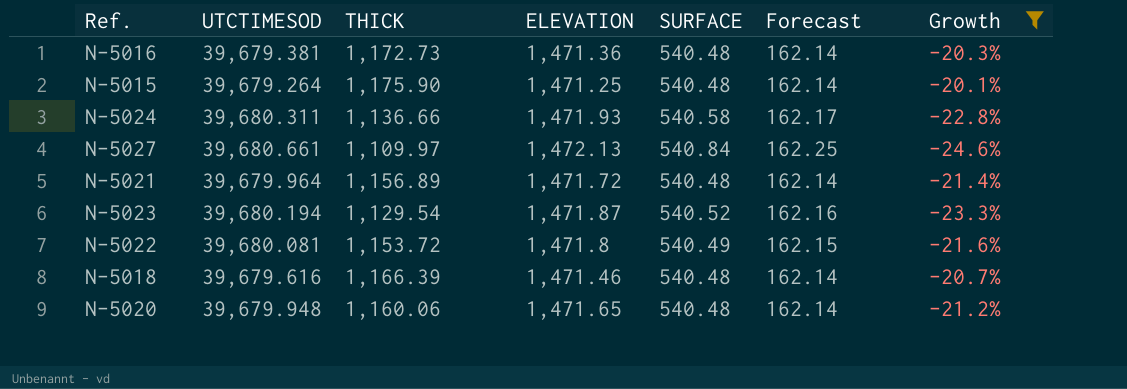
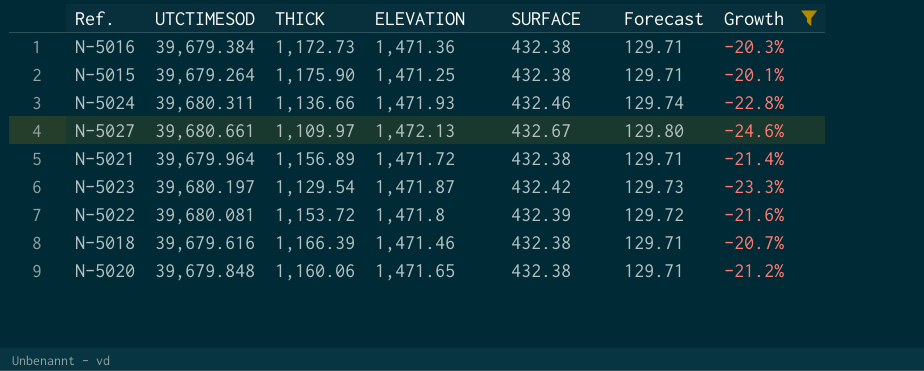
N-5016 | UTCTIMESOD: 39,679.381 -> 39,679.384
N-5016 | SURFACE: 540.48 -> 432.38
N-5016 | Forecast: 162.14 -> 129.71
N-5015 | SURFACE: 540.48 -> 432.38
N-5015 | Forecast: 162.14 -> 129.71
N-5024 | SURFACE: 540.58 -> 432.46
N-5024 | Forecast: 162.17 -> 129.74
N-5027 | SURFACE: 540.84 -> 432.67
N-5027 | Forecast: 162.25 -> 129.80
N-5021 | SURFACE: 540.48 -> 432.38
N-5021 | Forecast: 162.14 -> 129.71
N-5023 | UTCTIMESOD: 39,680.194 -> 39,680.197
N-5023 | SURFACE: 540.52 -> 432.42
N-5023 | Forecast: 162.16 -> 129.73
N-5022 | SURFACE: 540.49 -> 432.39
N-5022 | Forecast: 162.15 -> 129.72
N-5018 | SURFACE: 540.48 -> 432.38
N-5018 | Forecast: 162.14 -> 129.71
N-5020 | UTCTIMESOD: 39,679.948 -> 39,679.848
N-5020 | SURFACE: 540.48 -> 432.38
N-5020 | Forecast: 162.14 -> 129.71

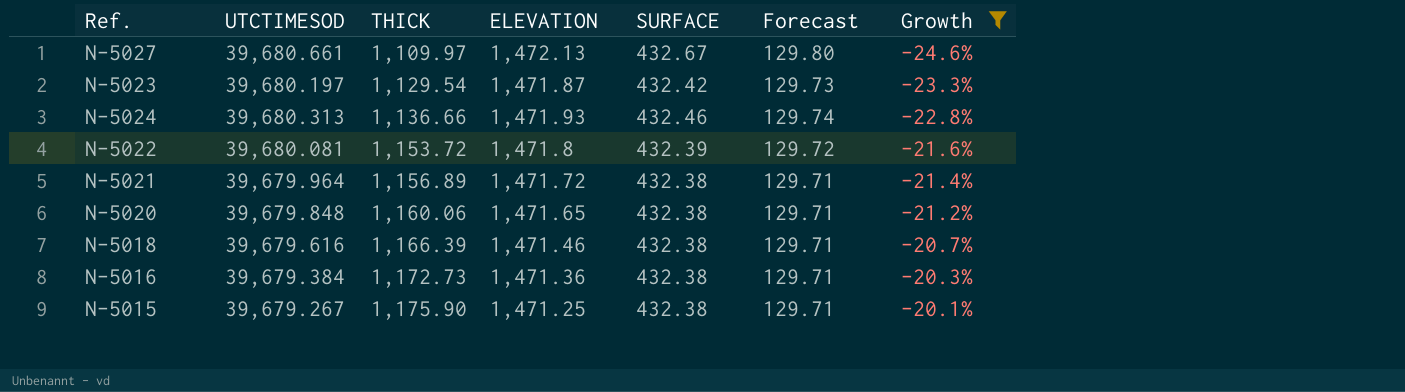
row order: none -> THICK ascending
N-5024 | UTCTIMESOD: 39,680.311 -> 39,680.313
N-5015 | UTCTIMESOD: 39,679.264 -> 39,679.267

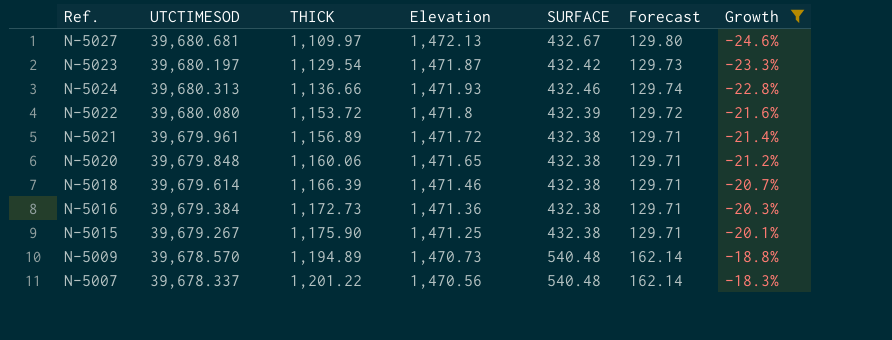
column name: ELEVATION -> Elevation
N-5027 | UTCTIMESOD: 39,680.661 -> 39,680.681
N-5022 | UTCTIMESOD: 39,680.081 -> 39,680.080
N-5021 | UTCTIMESOD: 39,679.964 -> 39,679.961
N-5018 | UTCTIMESOD: 39,679.616 -> 39,679.614
row N-5009: none -> 39,678.570 | 1,194.89 | 1,470.73 | 540.48 | 162.14 | -18.8%
row N-5007: none -> 39,678.337 | 1,201.22 | 1,470.56 | 540.48 | 162.14 | -18.3%

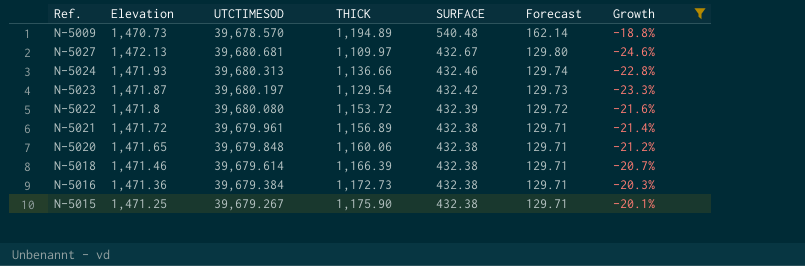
row order: THICK ascending -> SURFACE descending
column Elevation | position: 4 -> 2
row N-5007: 39,678.337 | 1,201.22 | 1,470.56 | 540.48 | 162.14 | -18.3% -> none

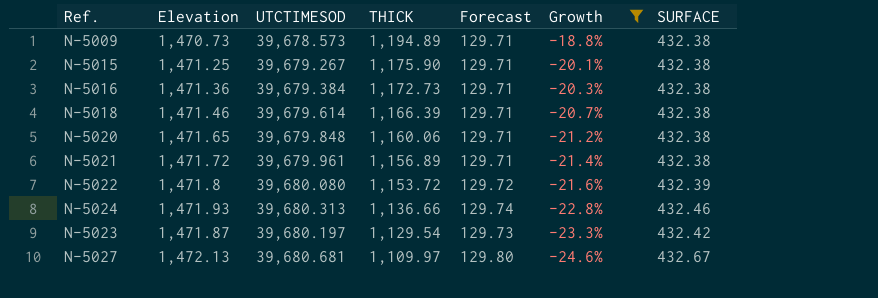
row order: SURFACE descending -> THICK descending
column SURFACE | position: 5 -> 7
N-5009 | UTCTIMESOD: 39,678.570 -> 39,678.573
N-5009 | Forecast: 162.14 -> 129.71
N-5009 | SURFACE: 540.48 -> 432.38

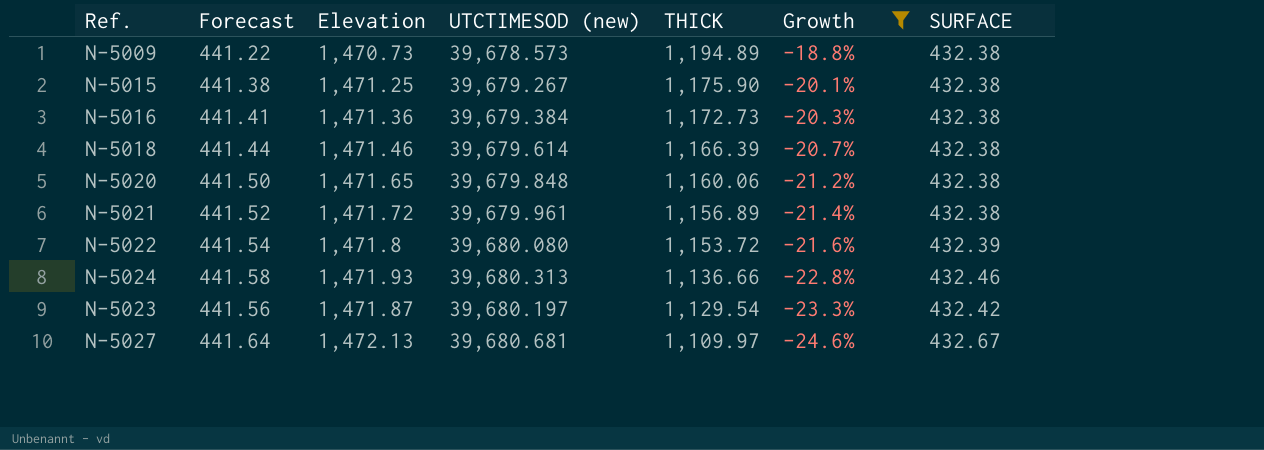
column Forecast | formula: [SURFACE] * 0.3 -> [Elevation] * 0.3
column Forecast | position: 5 -> 2
column name: UTCTIMESOD -> UTCTIMESOD (new)

